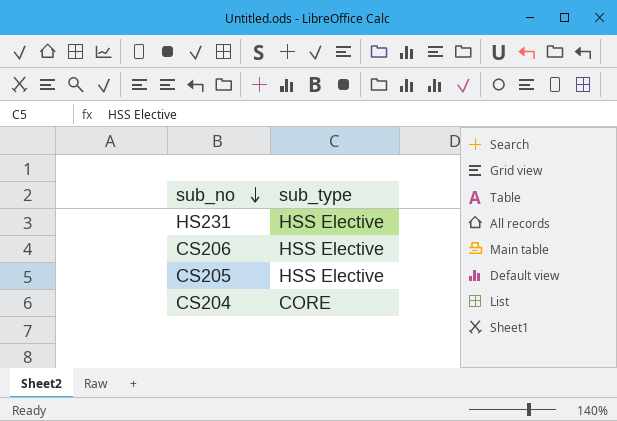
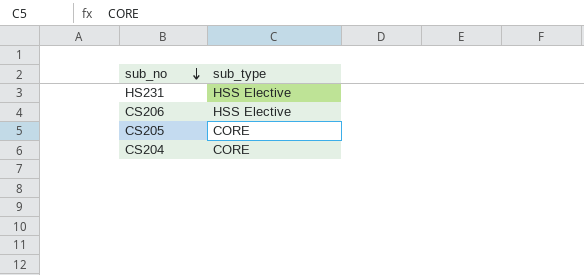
CS205 | sub_type: HSS Elective -> CORE

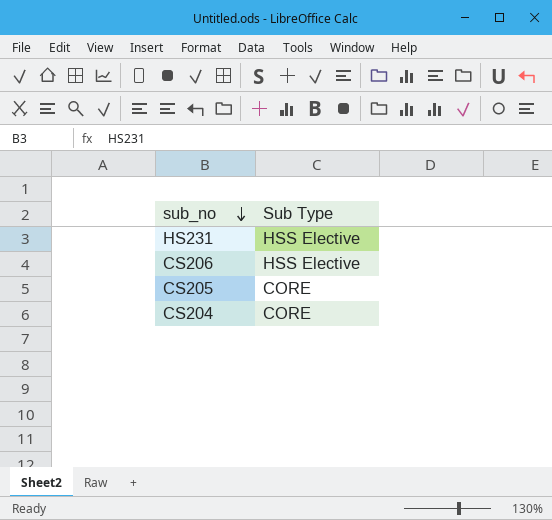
column name: sub_type -> Sub Type

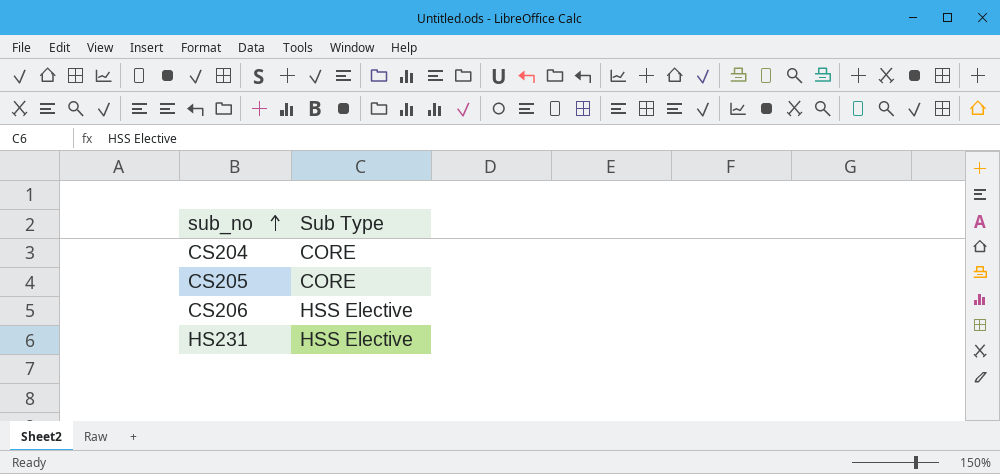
row order: sub_no descending -> sub_no ascending

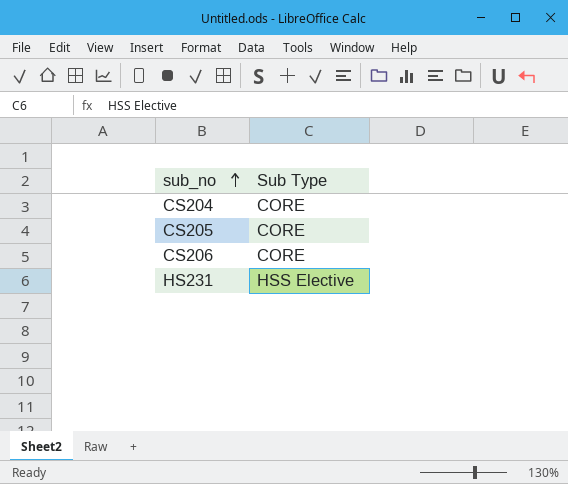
CS206 | Sub Type: HSS Elective -> CORE

